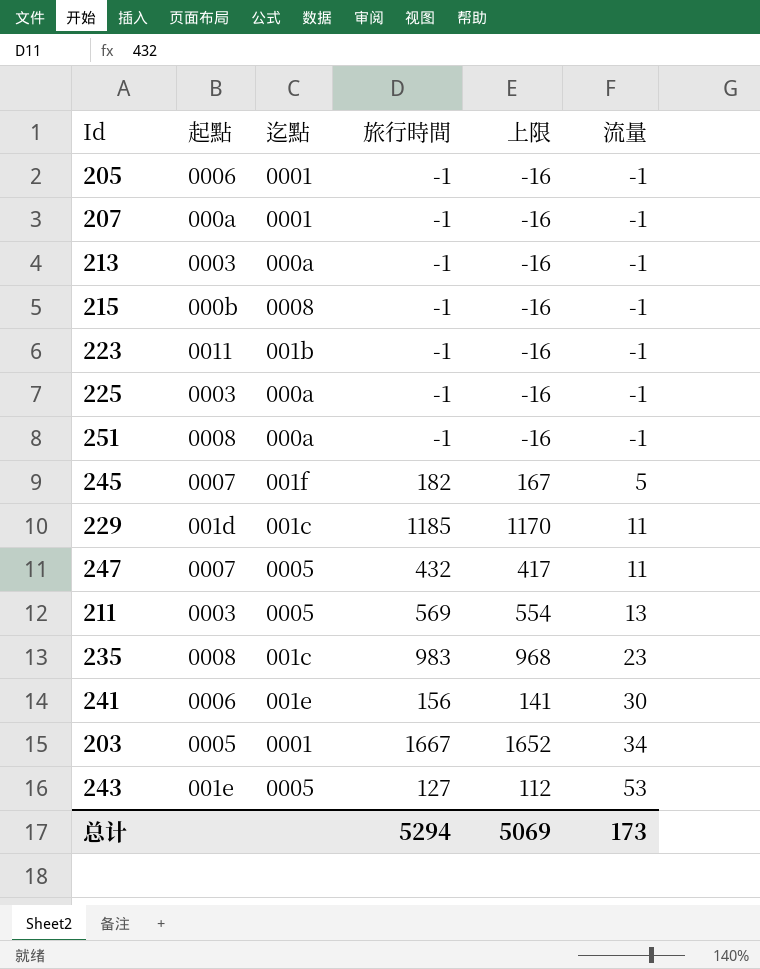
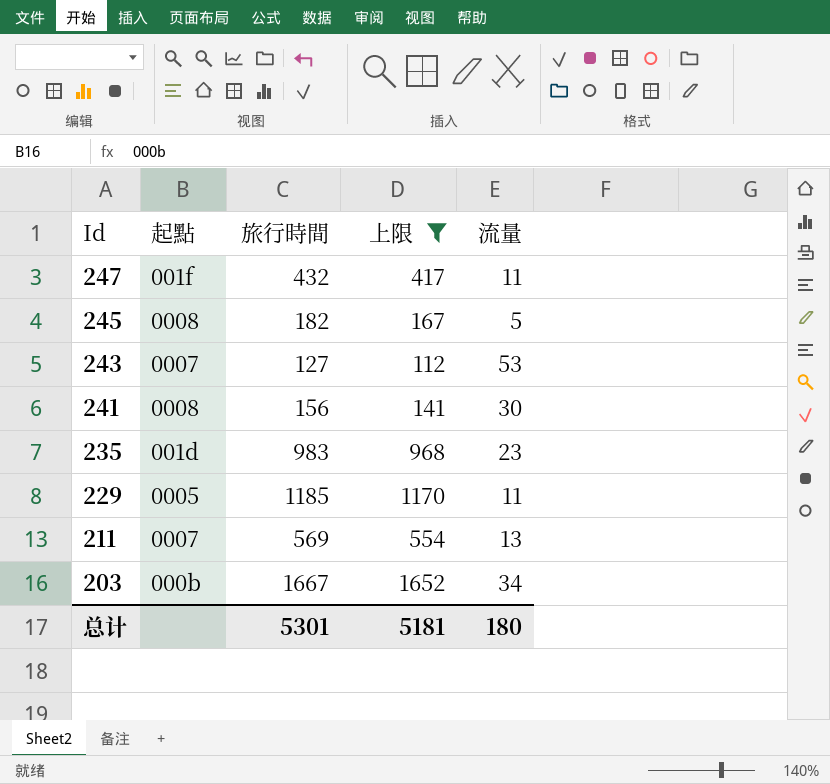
filter: none -> 上限 != -16
row order: 流量 ascending -> Id descending
column 迄點 | position: 3 -> none
247 | 起點: 0007 -> 001f
245 | 起點: 0007 -> 0008
243 | 起點: 001e -> 0007
241 | 起點: 0006 -> 0008
235 | 起點: 0008 -> 001d
229 | 起點: 001d -> 0005
211 | 起點: 0003 -> 0007
203 | 起點: 0005 -> 000b
总计 | 旅行時間: 5294 -> 5301
总计 | 上限: 5069 -> 5181
总计 | 流量: 173 -> 180

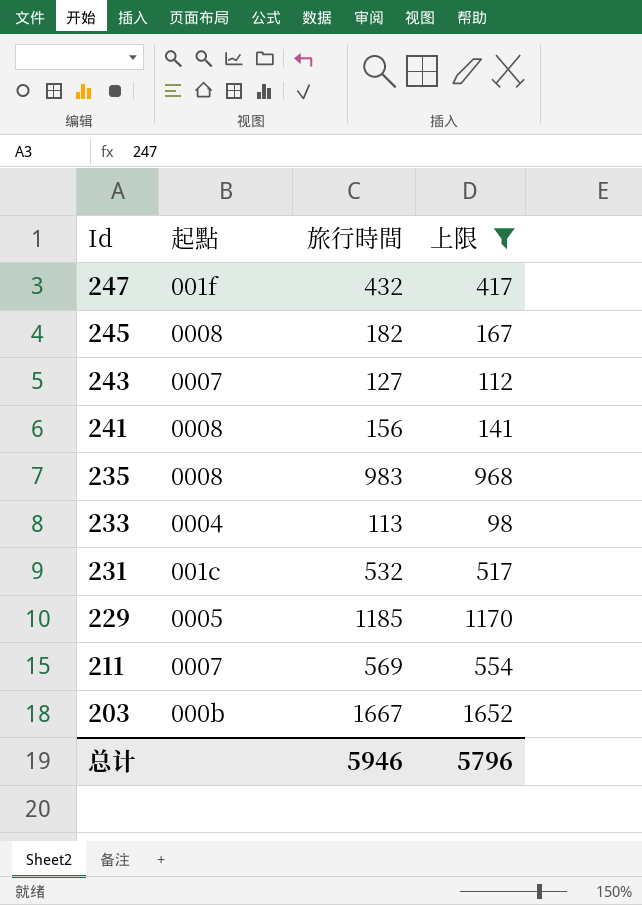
column 流量 | position: 5 -> none
235 | 起點: 001d -> 0008
row 233: none -> 0004 | 113 | 98
row 231: none -> 001c | 532 | 517
总计 | 旅行時間: 5301 -> 5946
总计 | 上限: 5181 -> 5796

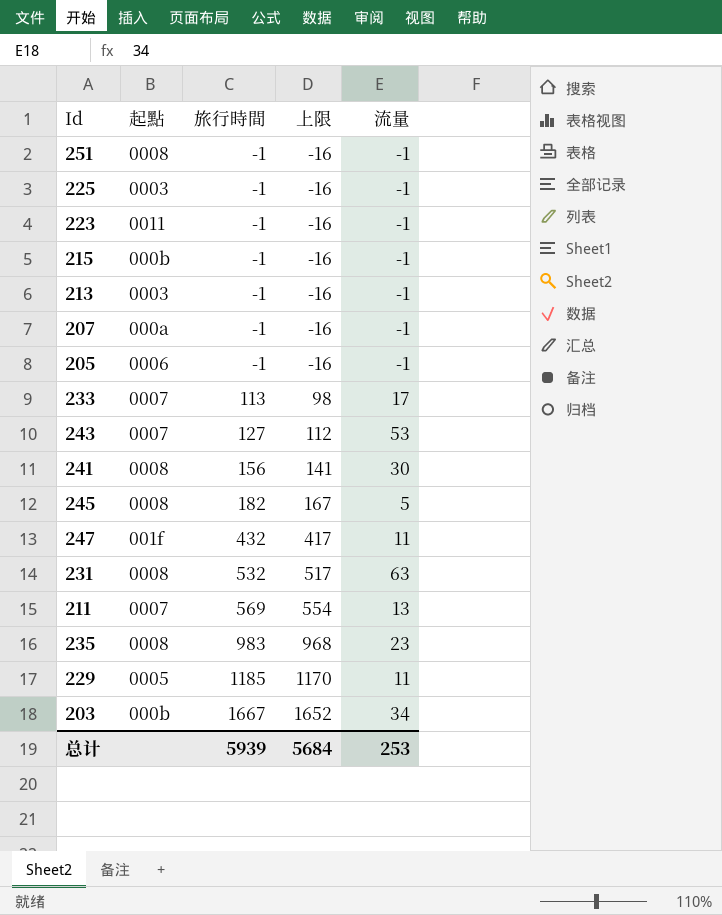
filter: 上限 != -16 -> none
row order: Id descending -> 旅行時間 ascending
column 流量 | position: none -> 5
233 | 起點: 0004 -> 0007
231 | 起點: 001c -> 0008
总计 | 旅行時間: 5946 -> 5939
总计 | 上限: 5796 -> 5684

